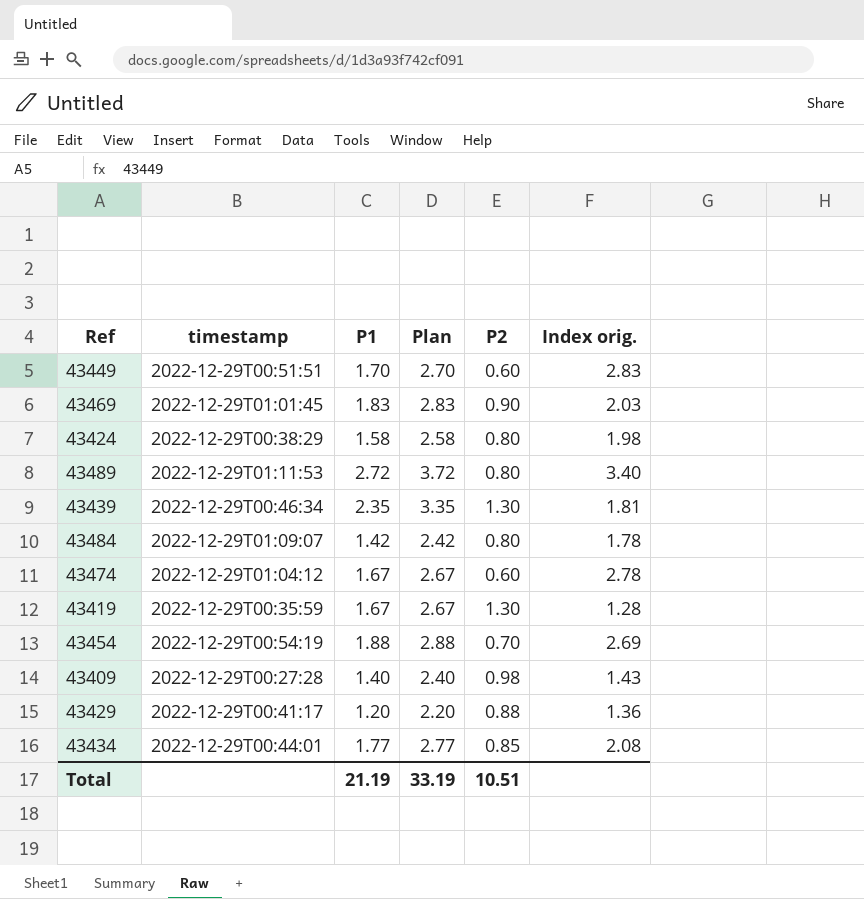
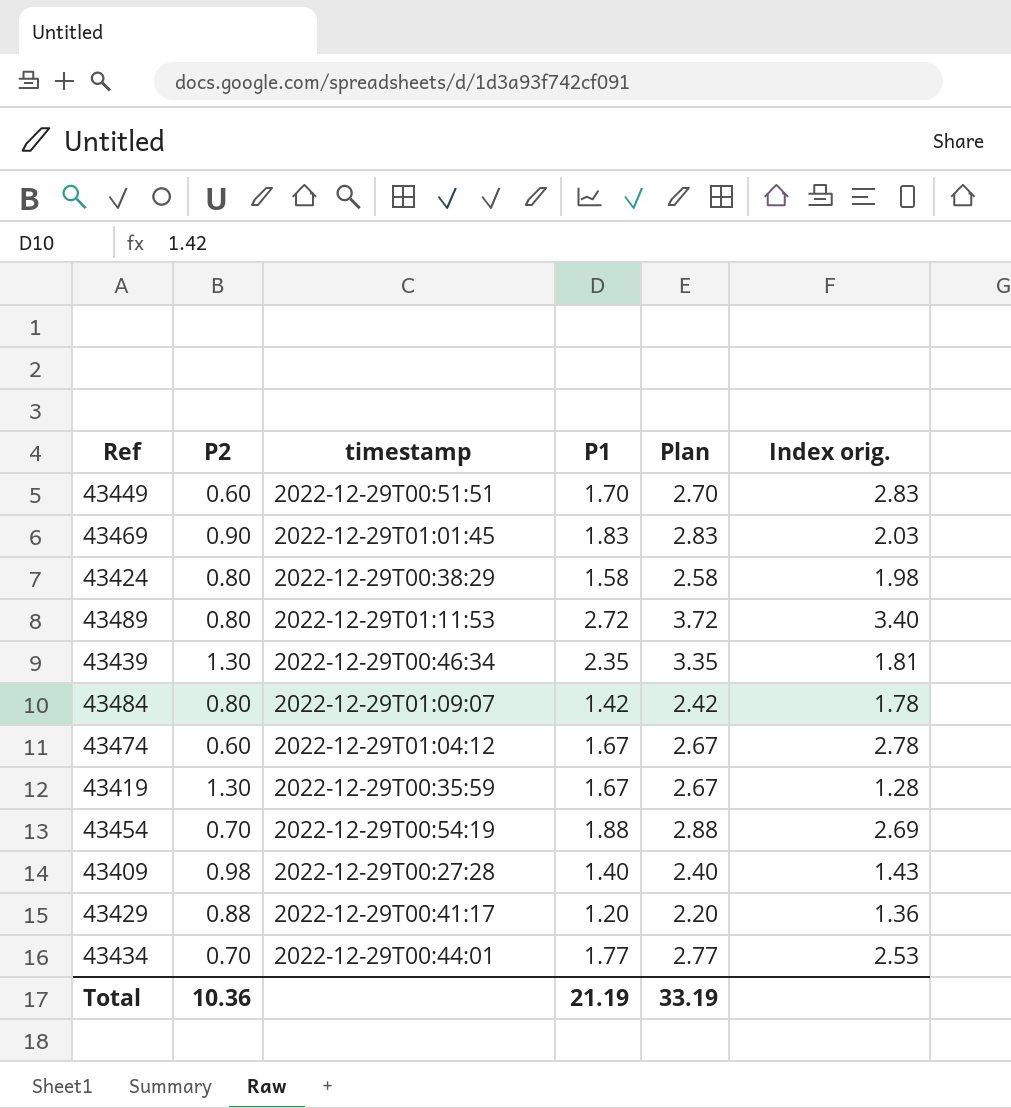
column P2 | position: 5 -> 2
43434 | P2: 0.85 -> 0.70
43434 | Index orig.: 2.08 -> 2.53
Total | P2: 10.51 -> 10.36

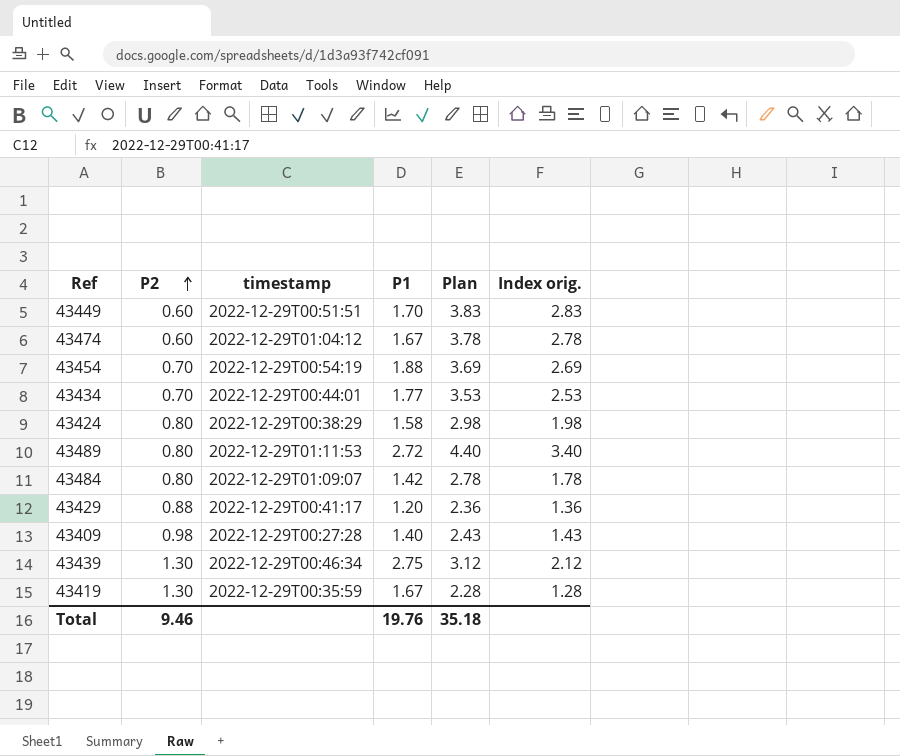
row order: none -> P2 ascending
column Plan | formula: [P1] + 1 -> [Index orig.] + 1
row 43469: 0.90 | 2022-12-29T01:01:45 | 1.83 | 2.83 | 2.03 -> none
43439 | P1: 2.35 -> 2.75
43439 | Index orig.: 1.81 -> 2.12
Total | P2: 10.36 -> 9.46
Total | P1: 21.19 -> 19.76
Total | Plan: 33.19 -> 35.18

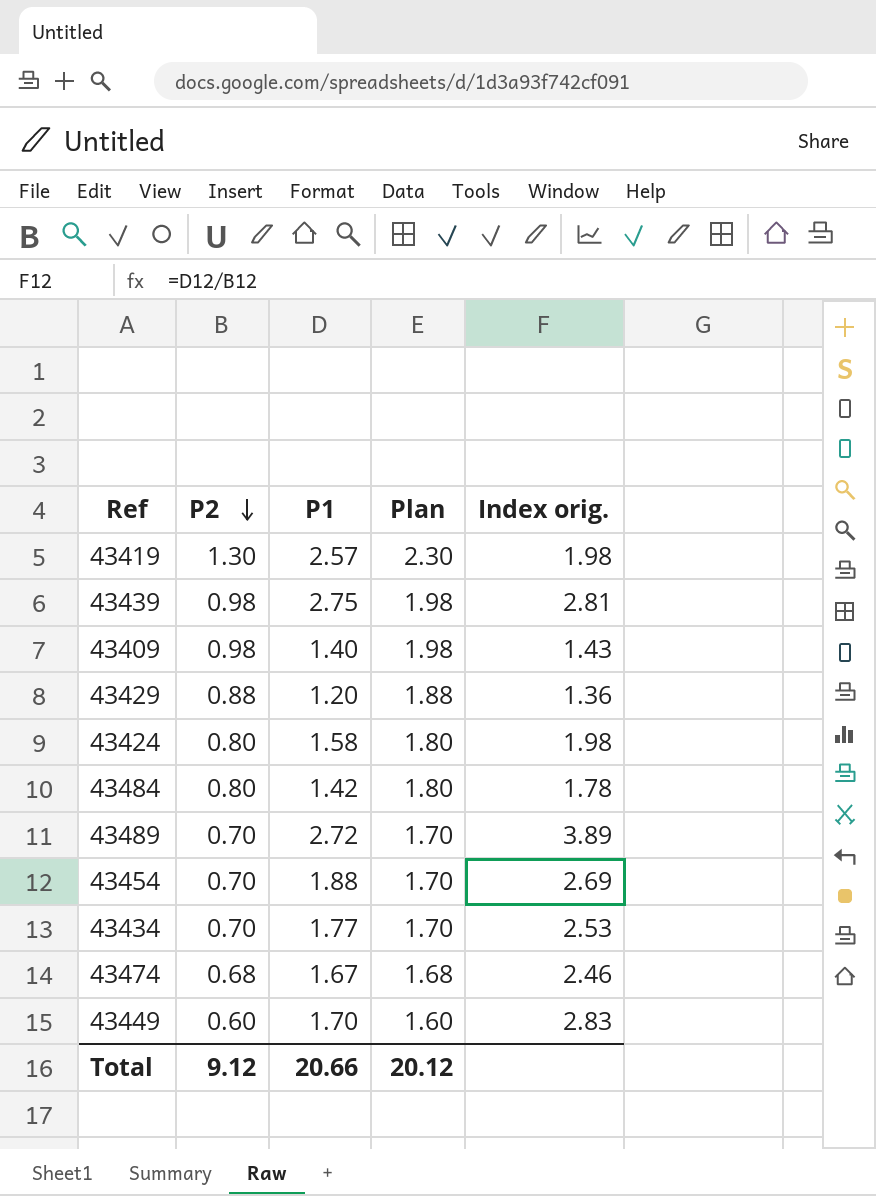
row order: P2 ascending -> P2 descending
column timestamp | position: 3 -> none
column Plan | formula: [Index orig.] + 1 -> [P2] + 1
43419 | P1: 1.67 -> 2.57
43419 | Index orig.: 1.28 -> 1.98
43439 | P2: 1.30 -> 0.98
43439 | Index orig.: 2.12 -> 2.81
43489 | P2: 0.80 -> 0.70
43489 | Index orig.: 3.40 -> 3.89
43474 | P2: 0.60 -> 0.68
43474 | Index orig.: 2.78 -> 2.46
Total | P2: 9.46 -> 9.12
Total | P1: 19.76 -> 20.66
Total | Plan: 35.18 -> 20.12

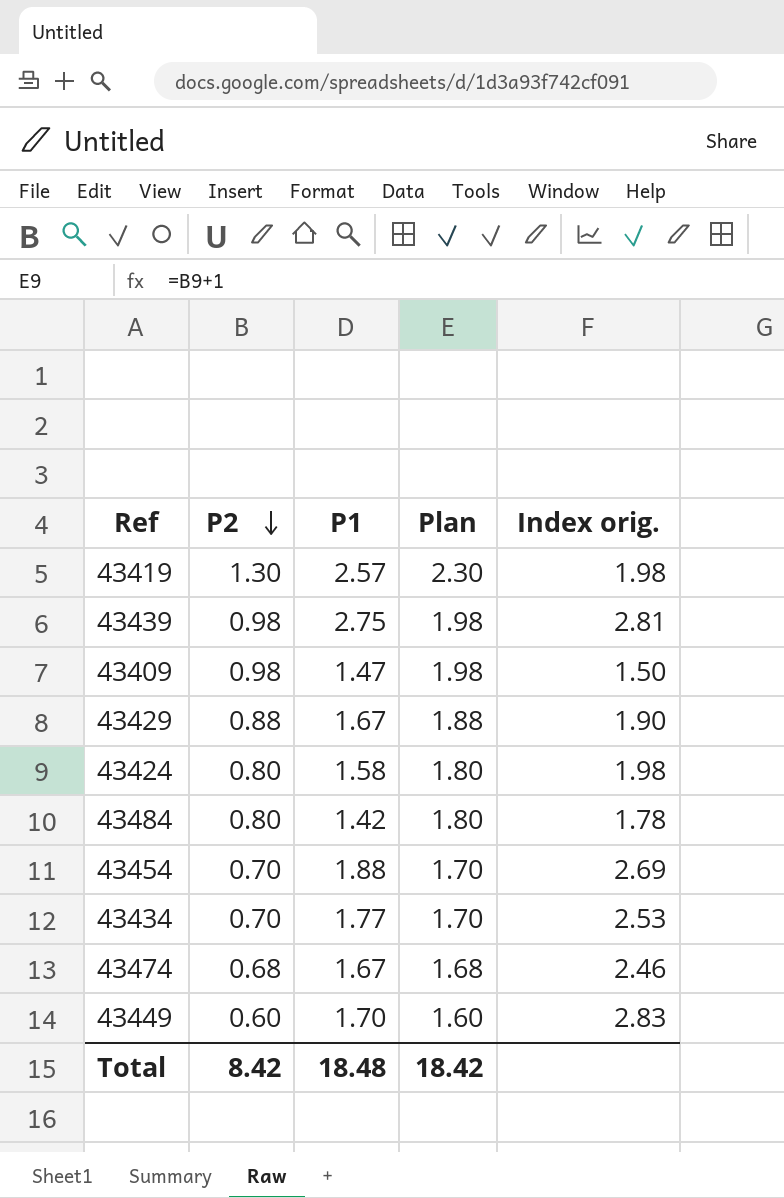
row 43489: 0.70 | 2.72 | 1.70 | 3.89 -> none
43409 | P1: 1.40 -> 1.47
43409 | Index orig.: 1.43 -> 1.50
43429 | P1: 1.20 -> 1.67
43429 | Index orig.: 1.36 -> 1.90
Total | P2: 9.12 -> 8.42
Total | P1: 20.66 -> 18.48
Total | Plan: 20.12 -> 18.42

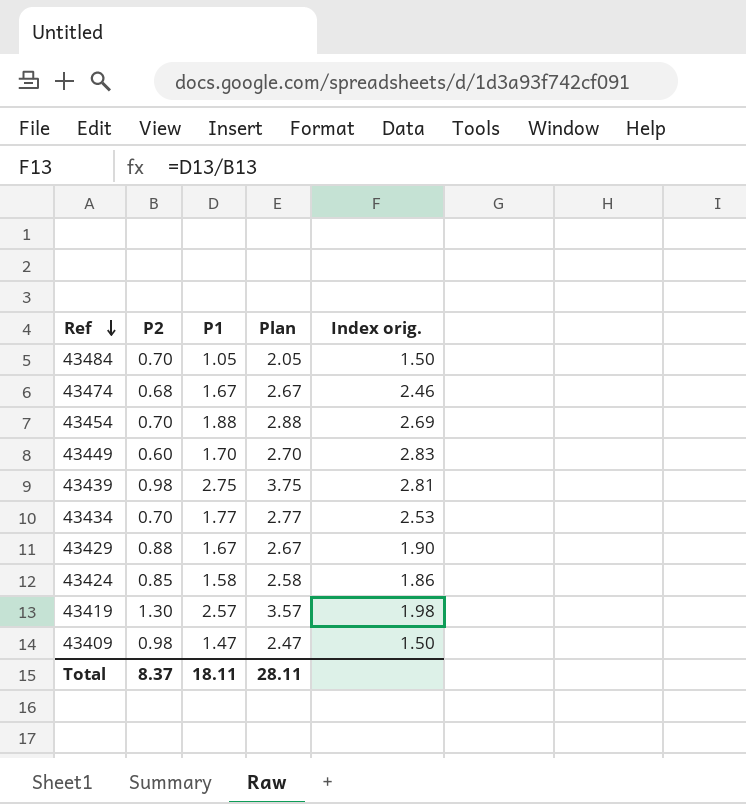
row order: P2 descending -> Ref descending
column Plan | formula: [P2] + 1 -> [P1] + 1
43484 | P2: 0.80 -> 0.70
43484 | P1: 1.42 -> 1.05
43484 | Index orig.: 1.78 -> 1.50
43424 | P2: 0.80 -> 0.85
43424 | Index orig.: 1.98 -> 1.86
Total | P2: 8.42 -> 8.37
Total | P1: 18.48 -> 18.11
Total | Plan: 18.42 -> 28.11

